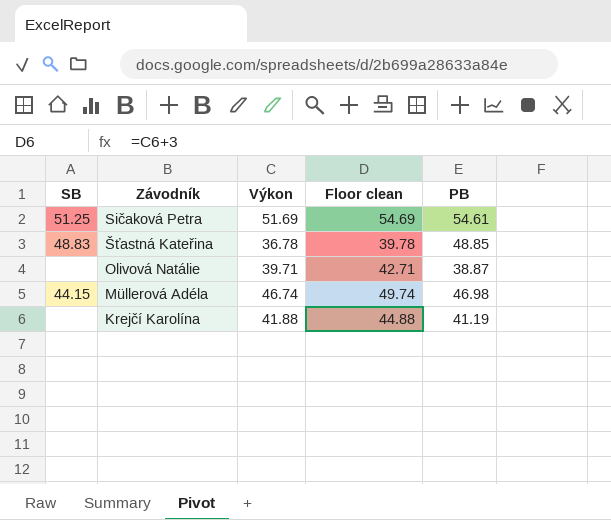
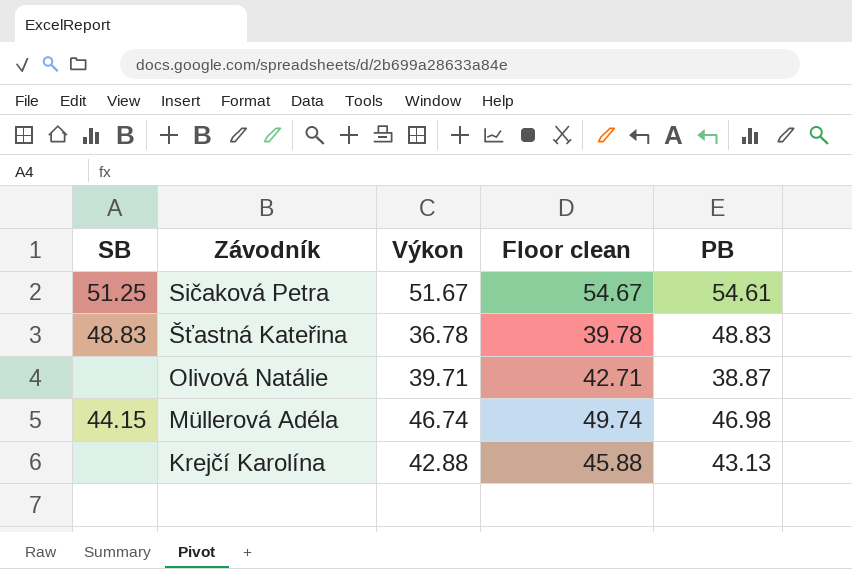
Sičaková Petra | Výkon: 51.69 -> 51.67
Sičaková Petra | Floor clean: 54.69 -> 54.67
Šťastná Kateřina | PB: 48.85 -> 48.83
Krejčí Karolína | Výkon: 41.88 -> 42.88
Krejčí Karolína | Floor clean: 44.88 -> 45.88
Krejčí Karolína | PB: 41.19 -> 43.13

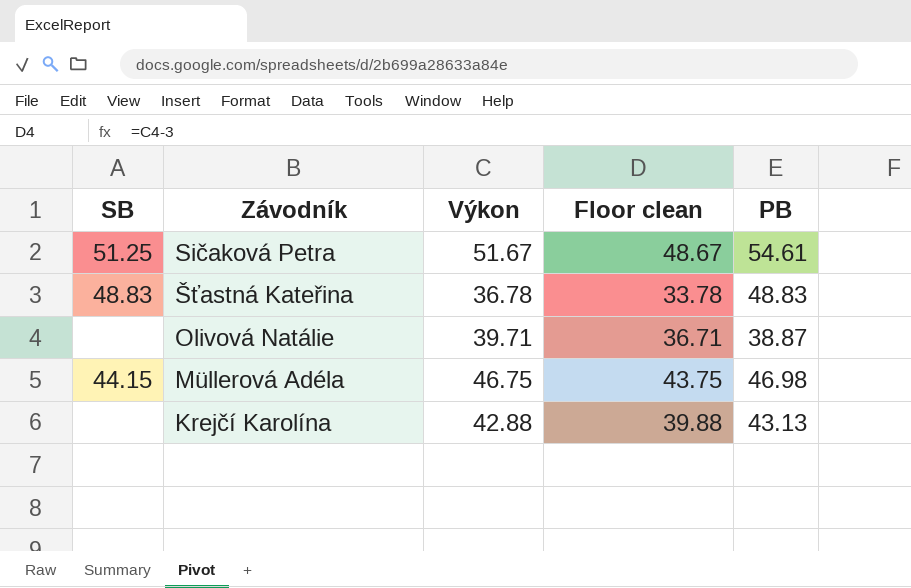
column Floor clean | formula: [Výkon] + 3 -> [Výkon] - 3
Müllerová Adéla | Výkon: 46.74 -> 46.75

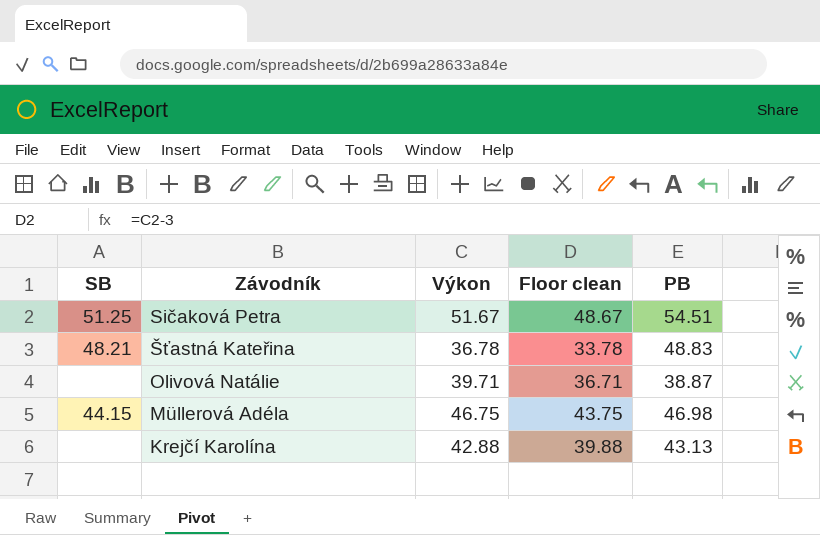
Sičaková Petra | PB: 54.61 -> 54.51
Šťastná Kateřina | SB: 48.83 -> 48.21

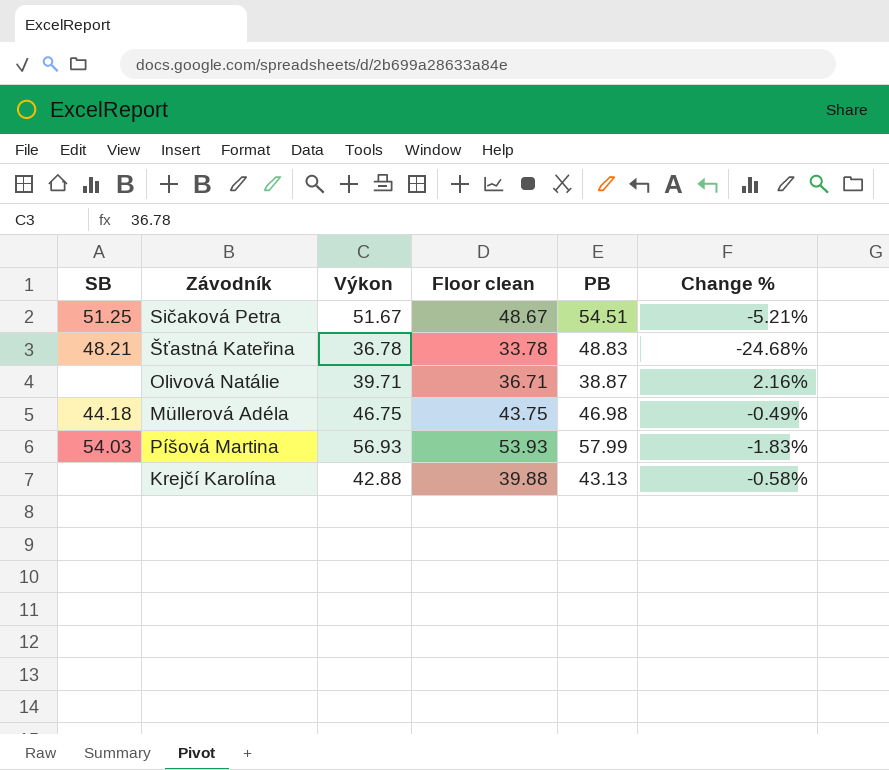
column Change % | formula: none -> ([Výkon] - [PB]) / [PB]
Müllerová Adéla | SB: 44.15 -> 44.18
row Píšová Martina: none -> 54.03 | 56.93 | 53.93 | 57.99 | -1.83%

